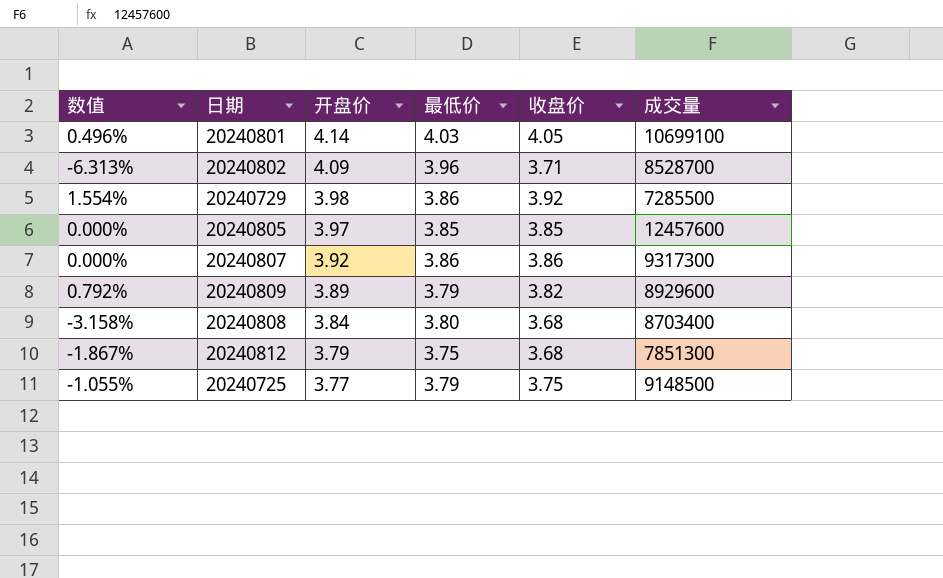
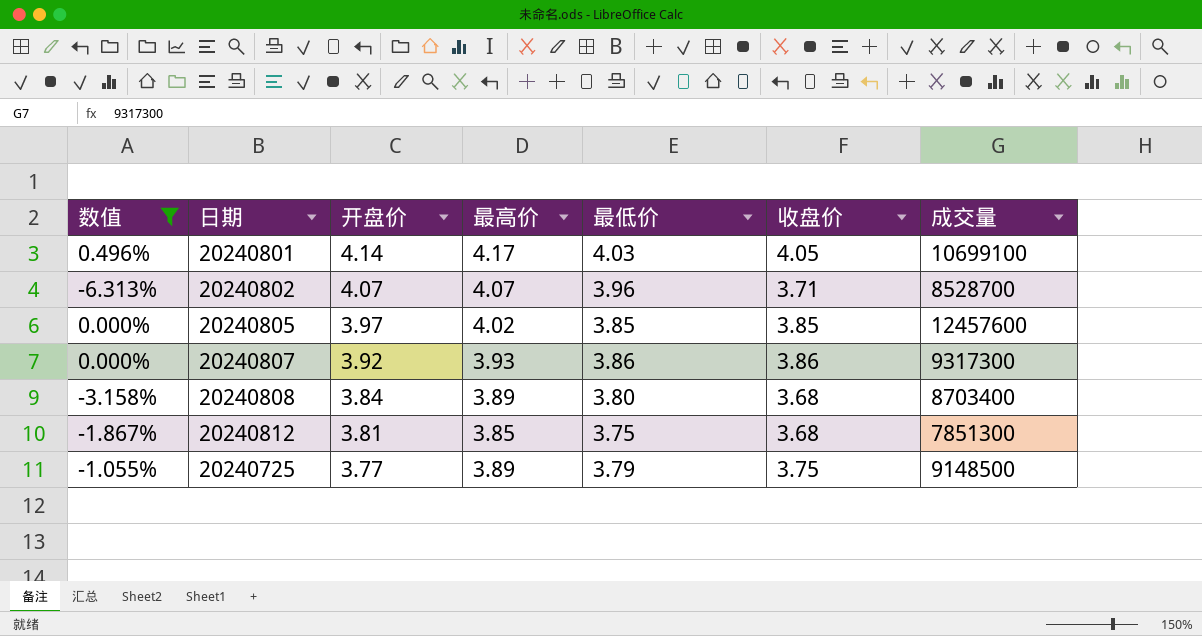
filter: none -> 数值 <= 0.496%
column 最高价 | position: none -> 4
20240802 | 开盘价: 4.09 -> 4.07
20240812 | 开盘价: 3.79 -> 3.81

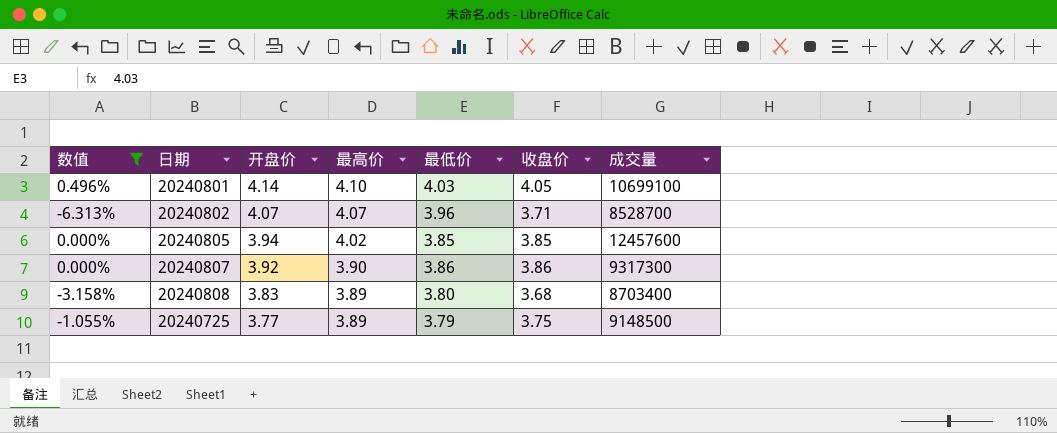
row 20240812: -1.867% | 3.81 | 3.85 | 3.75 | 3.68 | 7851300 -> none
20240801 | 最高价: 4.17 -> 4.10
20240805 | 开盘价: 3.97 -> 3.94
20240807 | 最高价: 3.93 -> 3.90
20240808 | 开盘价: 3.84 -> 3.83

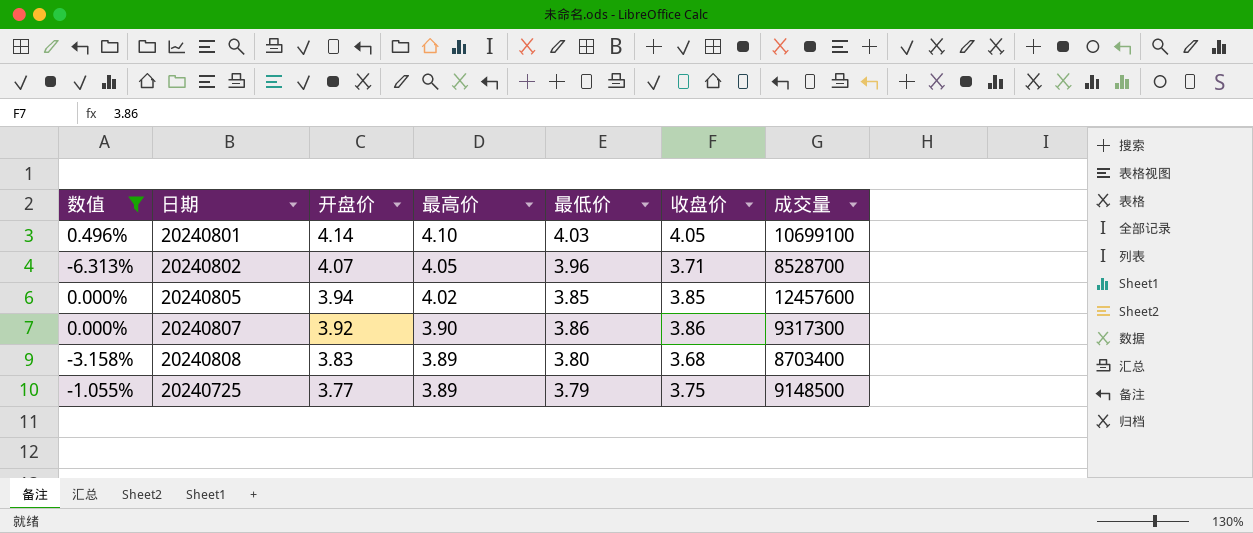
20240802 | 最高价: 4.07 -> 4.05

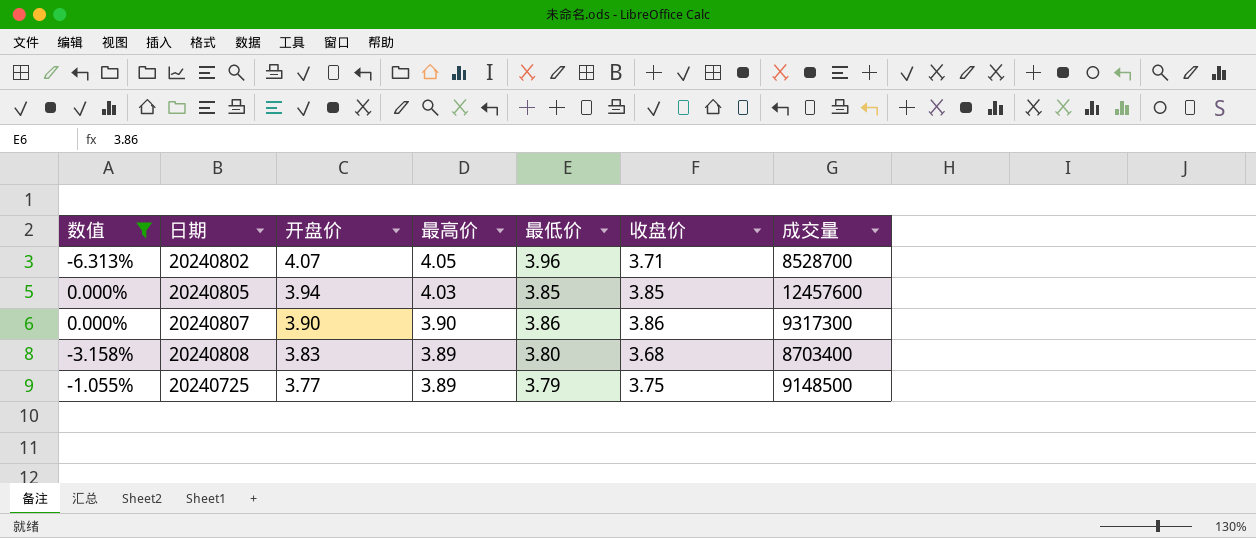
row 20240801: 0.496% | 4.14 | 4.10 | 4.03 | 4.05 | 10699100 -> none
20240805 | 最高价: 4.02 -> 4.03
20240807 | 开盘价: 3.92 -> 3.90

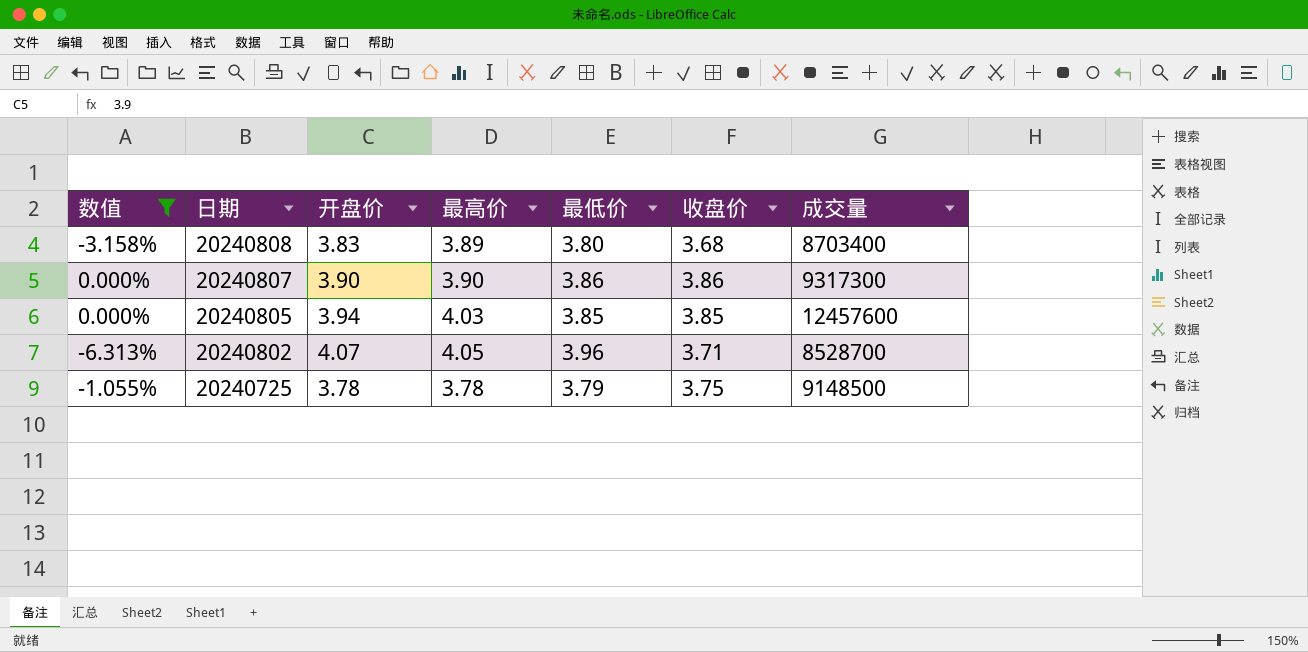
row order: 开盘价 descending -> 日期 descending
20240725 | 开盘价: 3.77 -> 3.78
20240725 | 最高价: 3.89 -> 3.78

